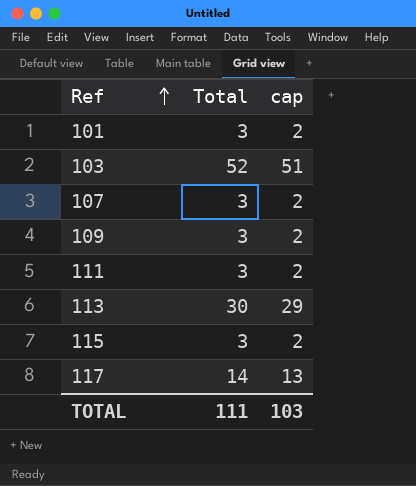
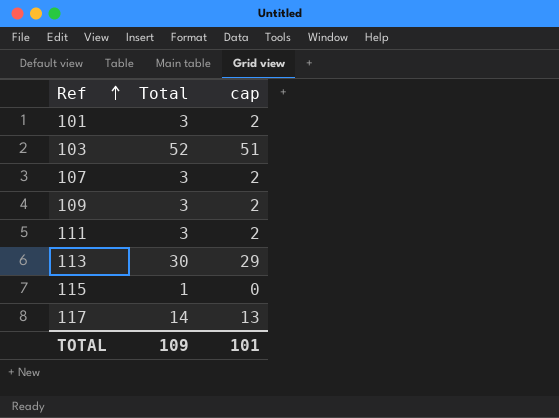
115 | Total: 3 -> 1
115 | cap: 2 -> 0
TOTAL | Total: 111 -> 109
TOTAL | cap: 103 -> 101

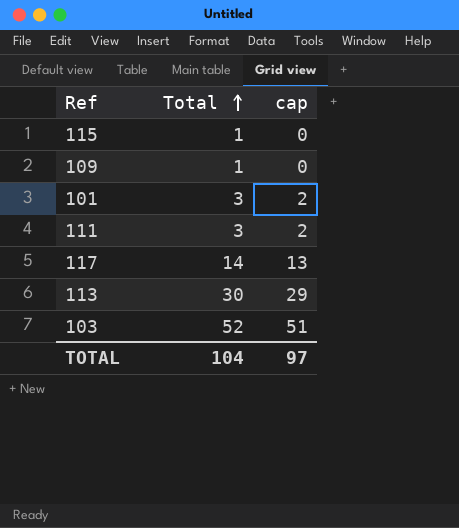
row order: Ref ascending -> Total ascending
row 107: 3 | 2 -> none
109 | Total: 3 -> 1
109 | cap: 2 -> 0
TOTAL | Total: 109 -> 104
TOTAL | cap: 101 -> 97

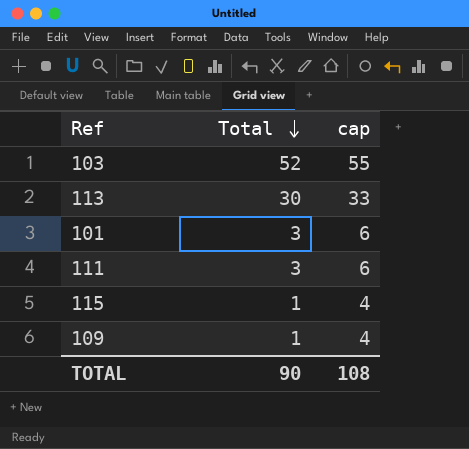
row order: Total ascending -> Total descending
column cap | formula: [Total] - 1 -> [Total] + 3
row 117: 14 | 13 -> none
TOTAL | Total: 104 -> 90
TOTAL | cap: 97 -> 108

